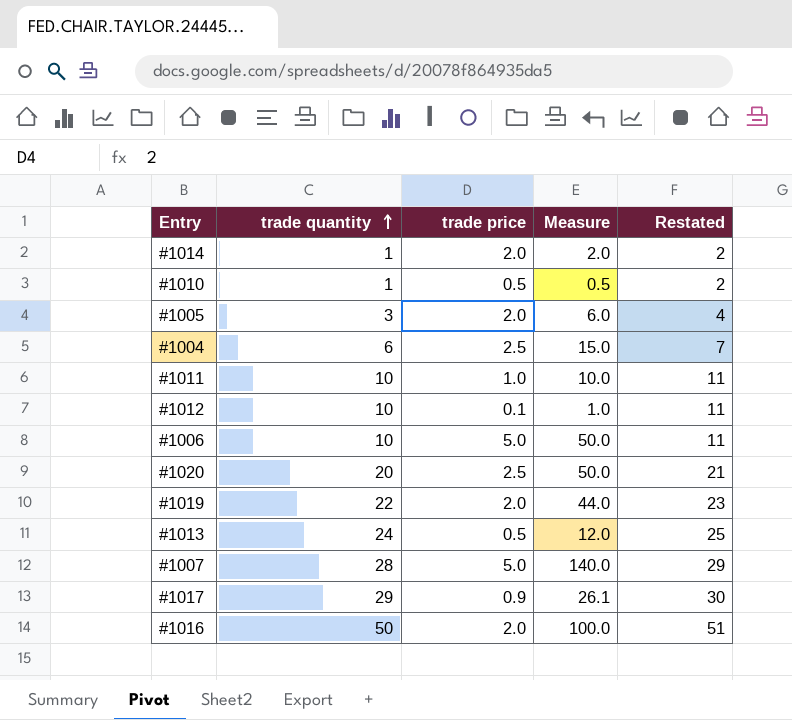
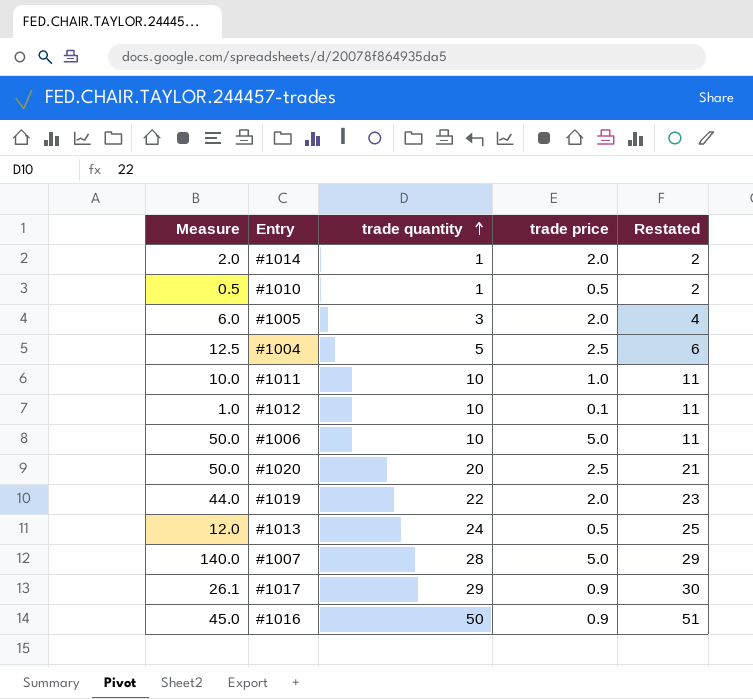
column Measure | position: 4 -> 1
#1004 | Measure: 15.0 -> 12.5
#1004 | trade quantity: 6 -> 5
#1004 | Restated: 7 -> 6
#1016 | Measure: 100.0 -> 45.0
#1016 | trade price: 2.0 -> 0.9

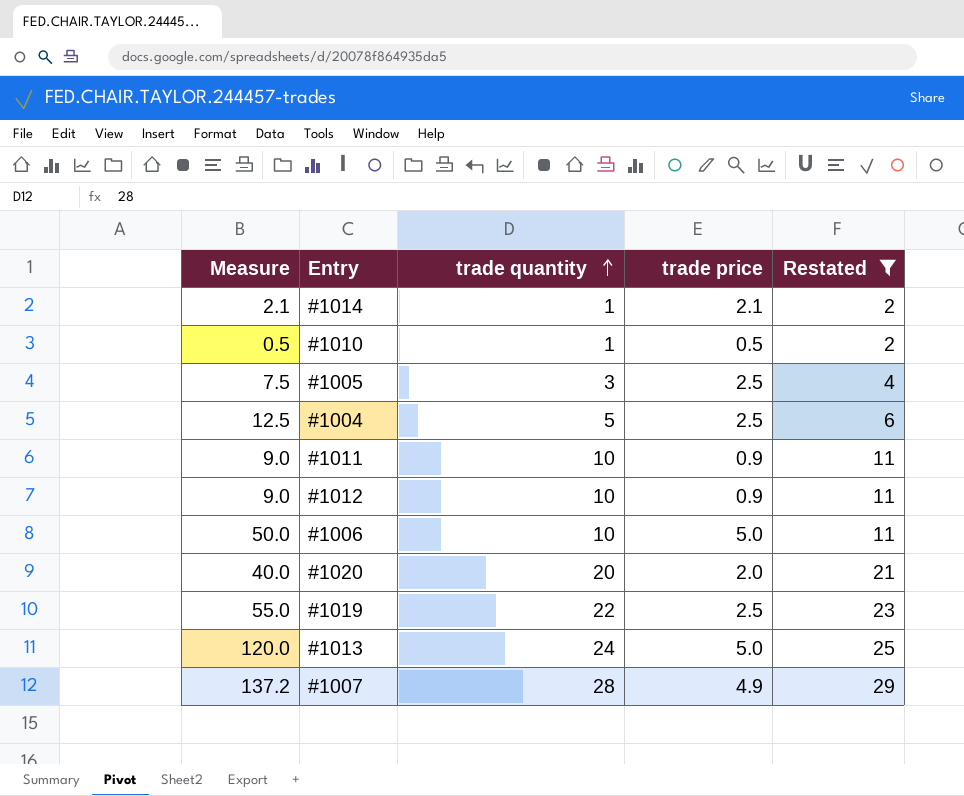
filter: none -> Restated <= 29
#1014 | Measure: 2.0 -> 2.1
#1014 | trade price: 2.0 -> 2.1
#1005 | Measure: 6.0 -> 7.5
#1005 | trade price: 2.0 -> 2.5
#1011 | Measure: 10.0 -> 9.0
#1011 | trade price: 1.0 -> 0.9
#1012 | Measure: 1.0 -> 9.0
#1012 | trade price: 0.1 -> 0.9
#1020 | Measure: 50.0 -> 40.0
#1020 | trade price: 2.5 -> 2.0
#1019 | Measure: 44.0 -> 55.0
#1019 | trade price: 2.0 -> 2.5
#1013 | Measure: 12.0 -> 120.0
#1013 | trade price: 0.5 -> 5.0
#1007 | Measure: 140.0 -> 137.2
#1007 | trade price: 5.0 -> 4.9

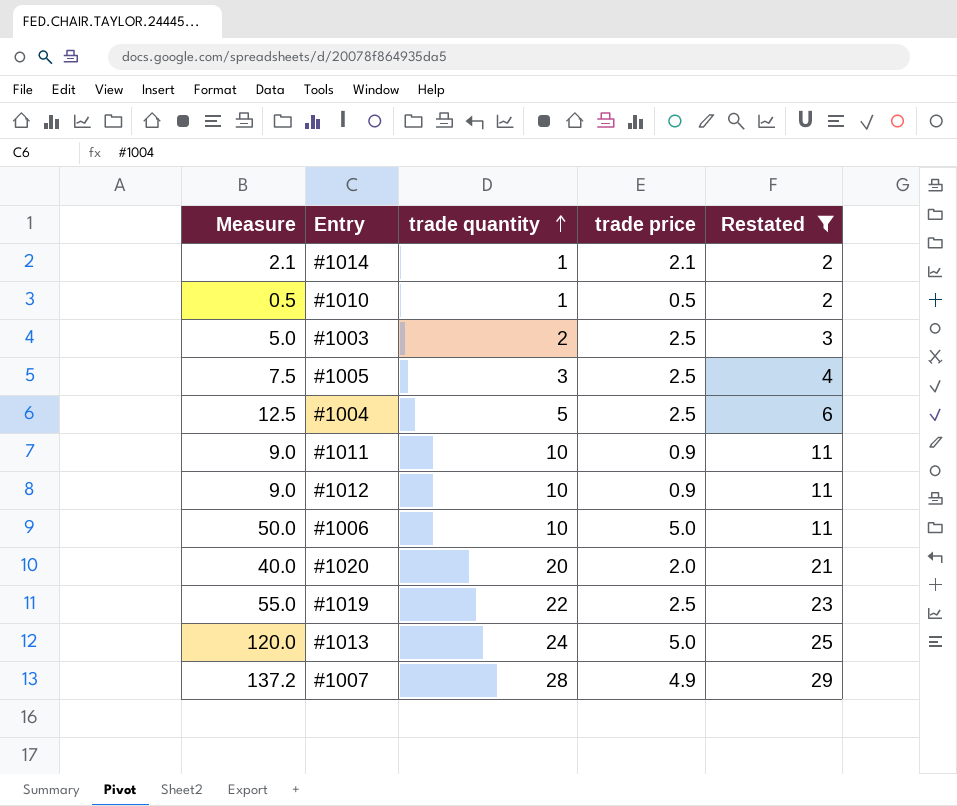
row #1003: none -> 5.0 | 2 | 2.5 | 3

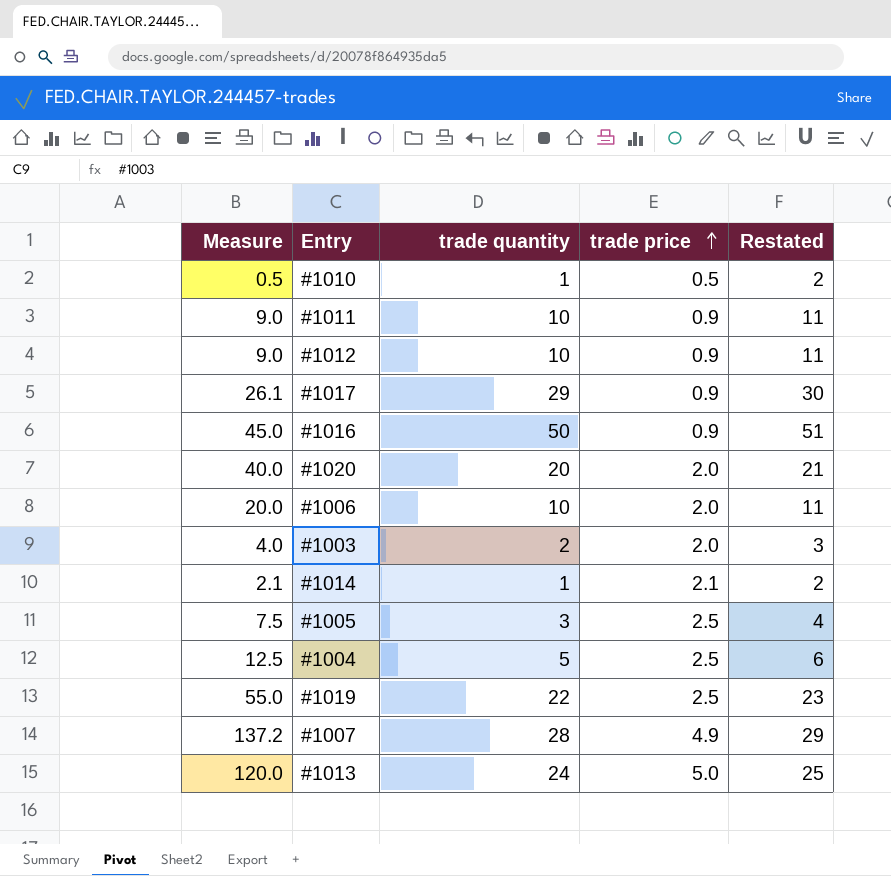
filter: Restated <= 29 -> none
row order: trade quantity ascending -> trade price ascending
#1006 | Measure: 50.0 -> 20.0
#1006 | trade price: 5.0 -> 2.0
#1003 | Measure: 5.0 -> 4.0
#1003 | trade price: 2.5 -> 2.0

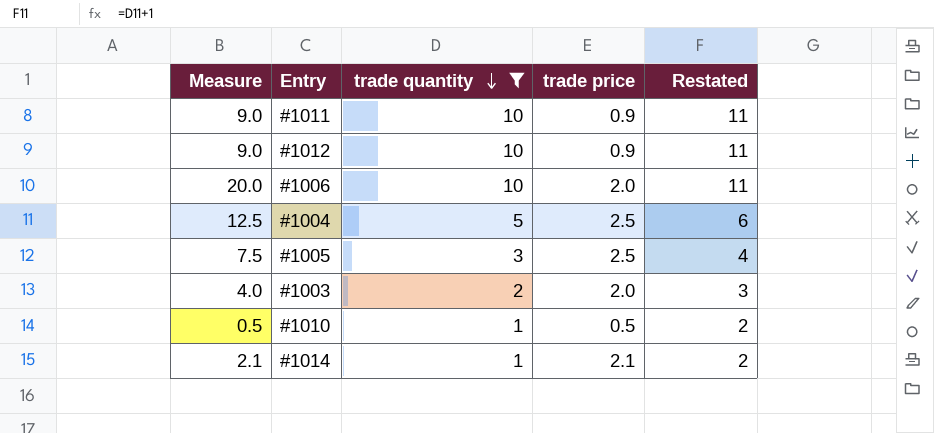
filter: none -> trade quantity <= 10
row order: trade price ascending -> trade quantity descending

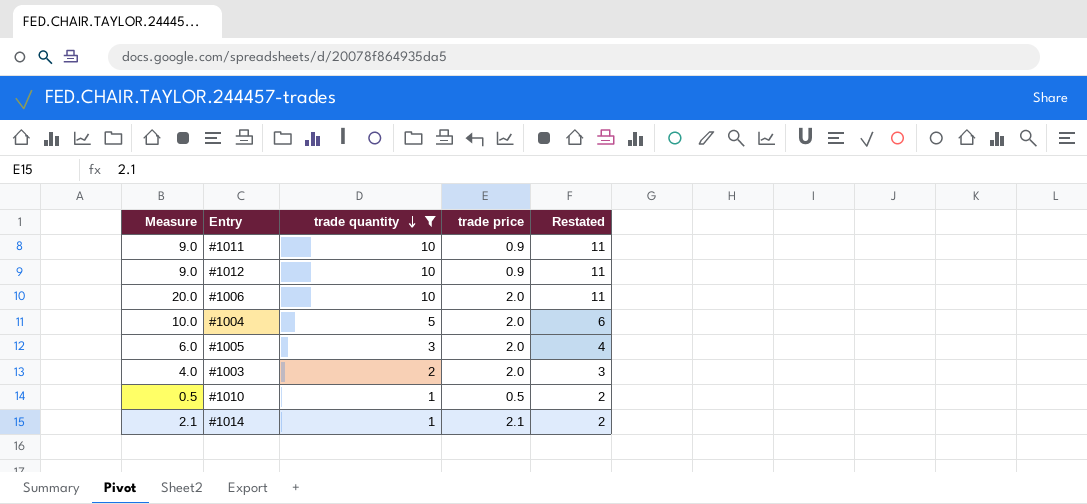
#1004 | Measure: 12.5 -> 10.0
#1004 | trade price: 2.5 -> 2.0
#1005 | Measure: 7.5 -> 6.0
#1005 | trade price: 2.5 -> 2.0

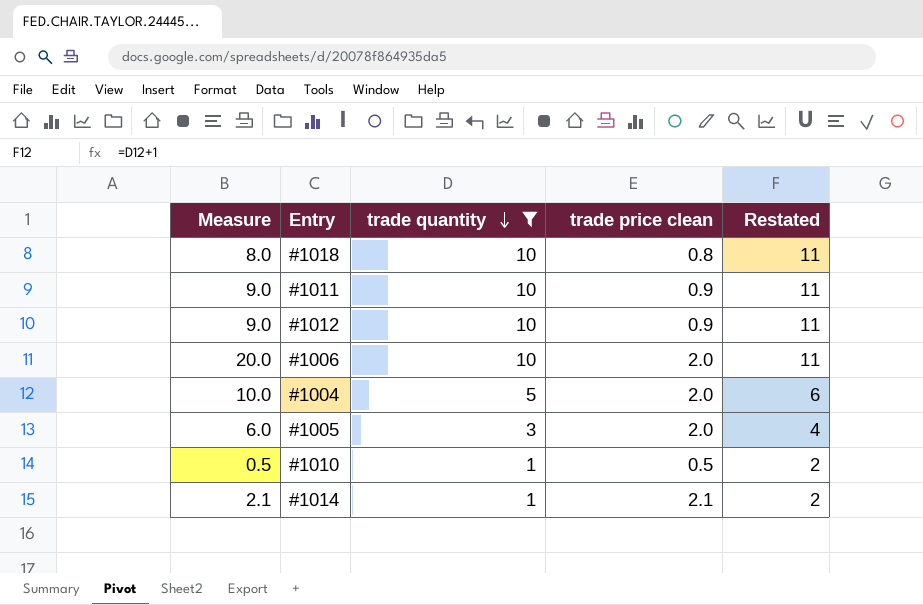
column name: trade price -> trade price clean
row #1003: 4.0 | 2 | 2.0 | 3 -> none
row #1018: none -> 8.0 | 10 | 0.8 | 11

